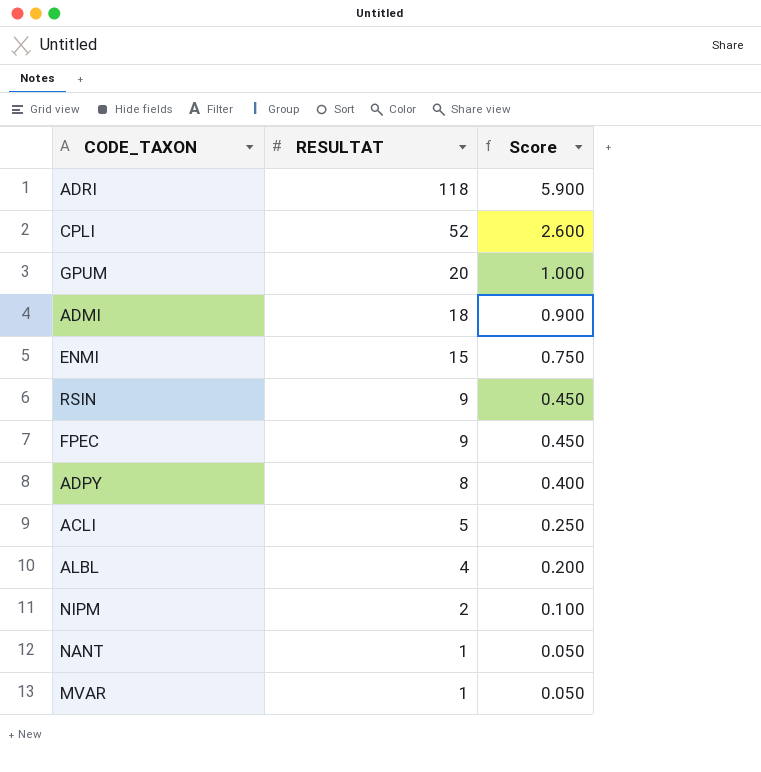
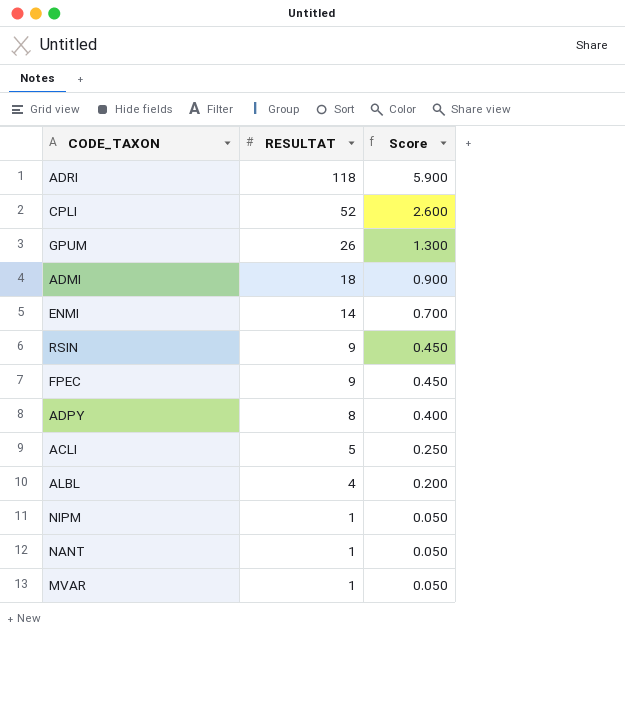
GPUM | RESULTAT: 20 -> 26
GPUM | Score: 1.000 -> 1.300
ENMI | RESULTAT: 15 -> 14
ENMI | Score: 0.750 -> 0.700
NIPM | RESULTAT: 2 -> 1
NIPM | Score: 0.100 -> 0.050

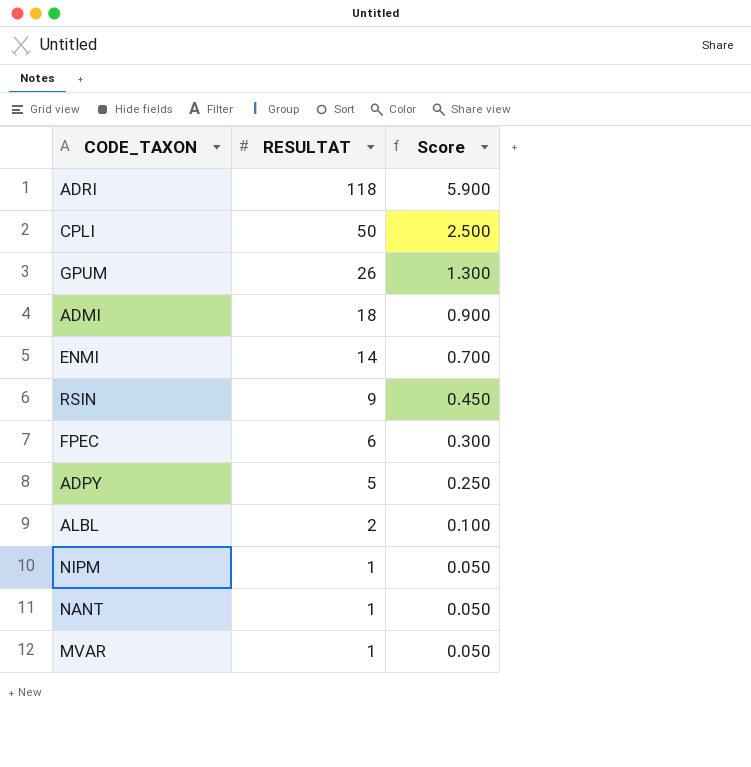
row ACLI: 5 | 0.250 -> none
CPLI | RESULTAT: 52 -> 50
CPLI | Score: 2.600 -> 2.500
FPEC | RESULTAT: 9 -> 6
FPEC | Score: 0.450 -> 0.300
ADPY | RESULTAT: 8 -> 5
ADPY | Score: 0.400 -> 0.250
ALBL | RESULTAT: 4 -> 2
ALBL | Score: 0.200 -> 0.100

